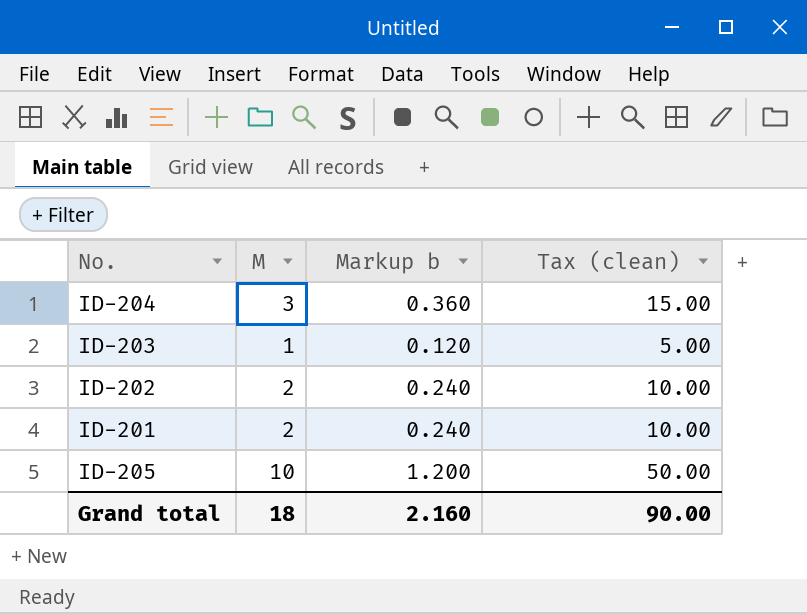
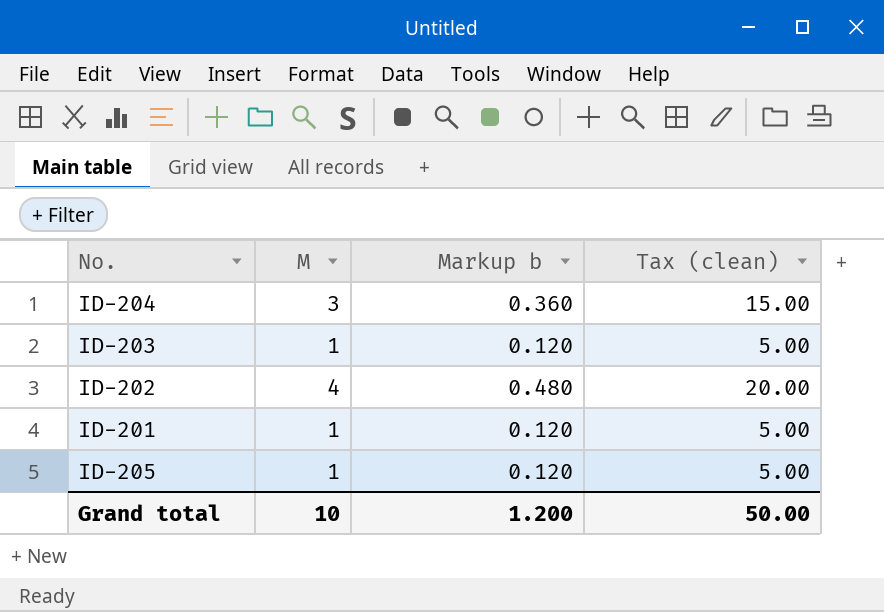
ID-202 | M: 2 -> 4
ID-202 | Markup b: 0.240 -> 0.480
ID-202 | Tax (clean): 10.00 -> 20.00
ID-201 | M: 2 -> 1
ID-201 | Markup b: 0.240 -> 0.120
ID-201 | Tax (clean): 10.00 -> 5.00
ID-205 | M: 10 -> 1
ID-205 | Markup b: 1.200 -> 0.120
ID-205 | Tax (clean): 50.00 -> 5.00
Grand total | M: 18 -> 10
Grand total | Markup b: 2.160 -> 1.200
Grand total | Tax (clean): 90.00 -> 50.00

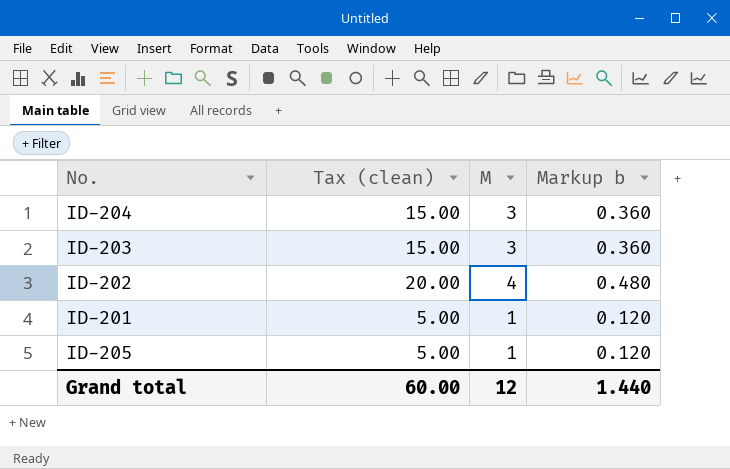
column Tax (clean) | position: 4 -> 2
ID-203 | Tax (clean): 5.00 -> 15.00
ID-203 | M: 1 -> 3
ID-203 | Markup b: 0.120 -> 0.360
Grand total | Tax (clean): 50.00 -> 60.00
Grand total | M: 10 -> 12
Grand total | Markup b: 1.200 -> 1.440

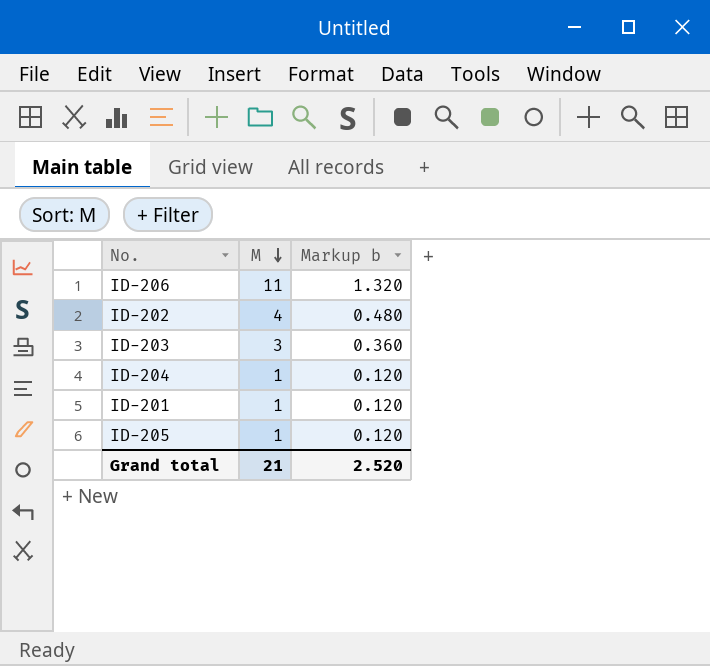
row order: none -> M descending
column Tax (clean) | formula: [M] * 5 -> none
row ID-206: none -> 11 | 1.320
ID-204 | M: 3 -> 1
ID-204 | Markup b: 0.360 -> 0.120
Grand total | M: 12 -> 21
Grand total | Markup b: 1.440 -> 2.520

